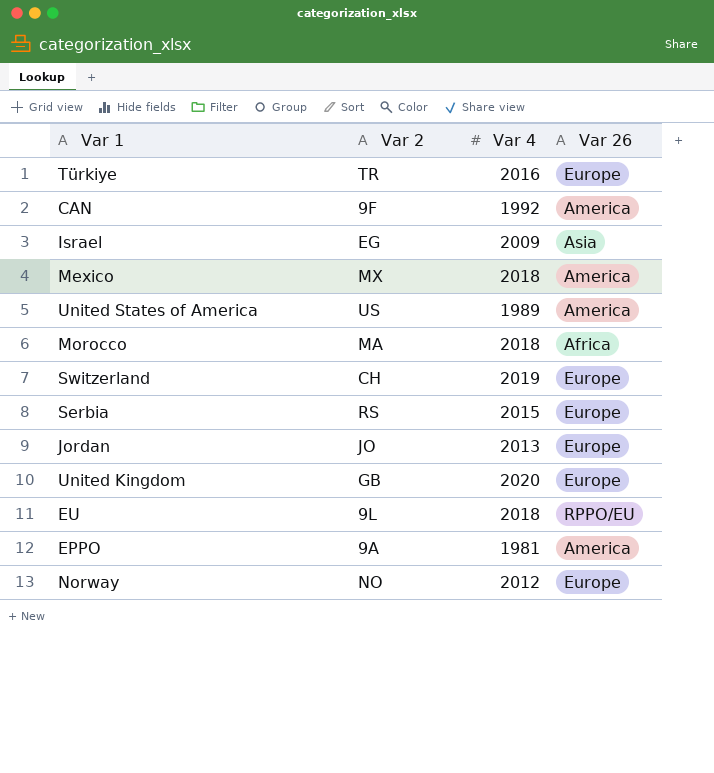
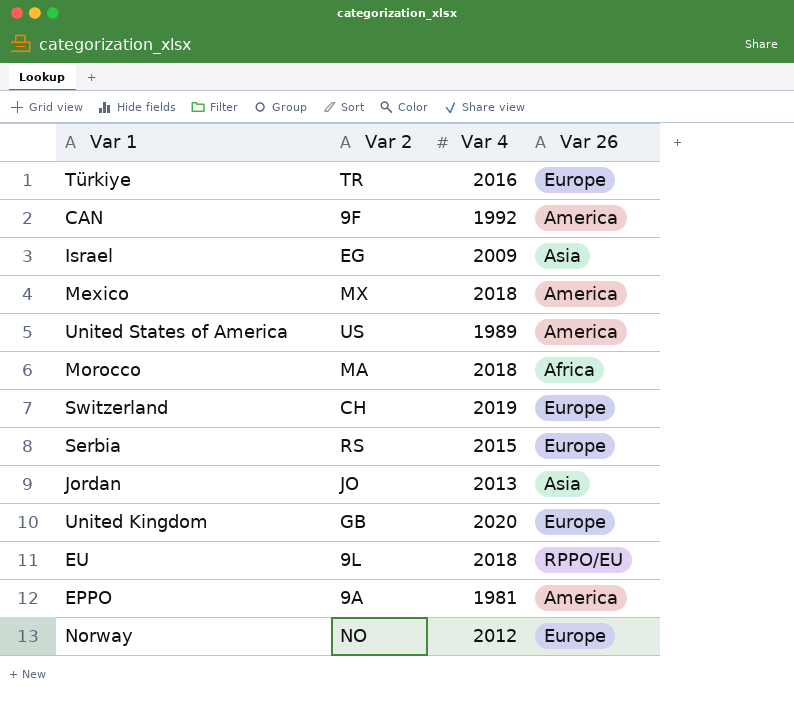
Jordan | Var 26: Europe -> Asia

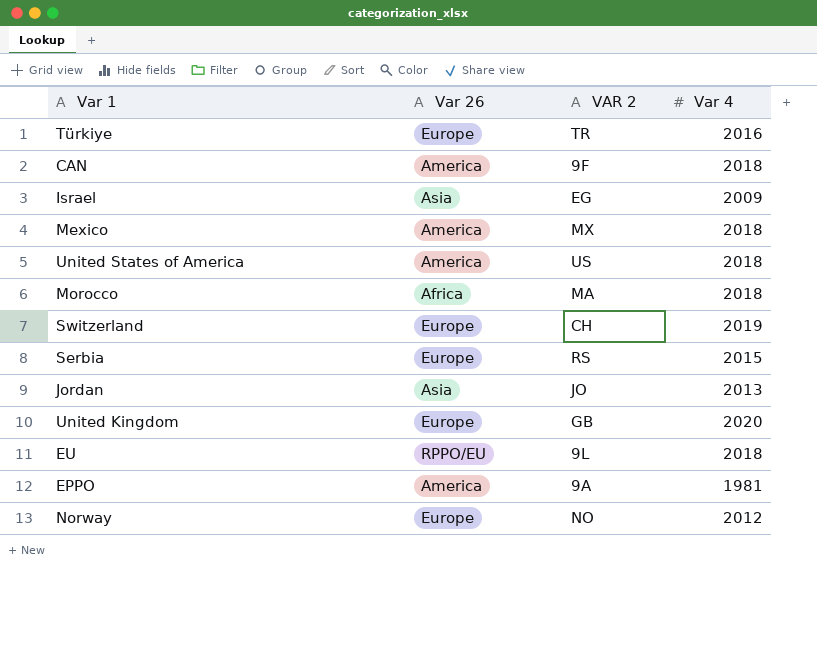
column Var 26 | position: 4 -> 2
column name: Var 2 -> VAR 2
CAN | Var 4: 1992 -> 2018
United States of America | Var 4: 1989 -> 2018

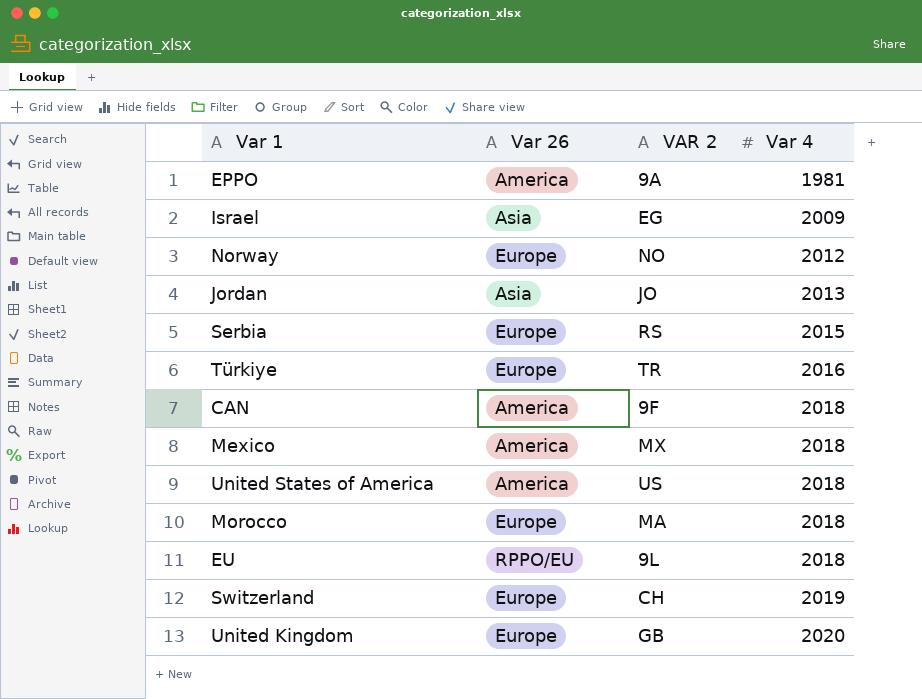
row order: none -> Var 4 ascending
Morocco | Var 26: Africa -> Europe

